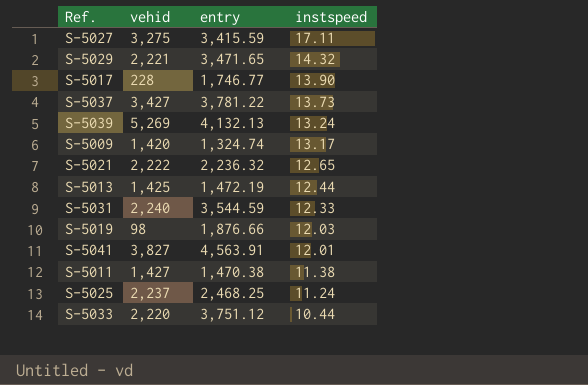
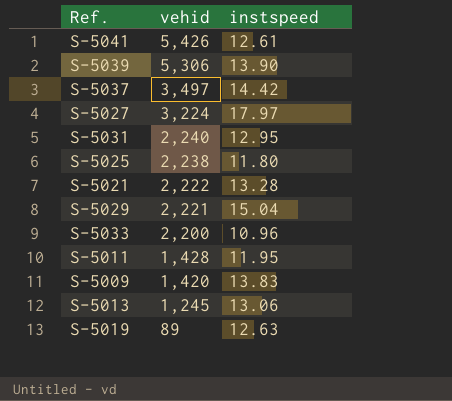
row order: instspeed descending -> vehid descending
column entry | position: 3 -> none
row S-5017: 228 | 1,746.77 | 13.90 -> none
S-5041 | vehid: 3,827 -> 5,426
S-5041 | instspeed: 12.01 -> 12.61
S-5039 | vehid: 5,269 -> 5,306
S-5039 | instspeed: 13.24 -> 13.90
S-5037 | vehid: 3,427 -> 3,497
S-5037 | instspeed: 13.73 -> 14.42
S-5027 | vehid: 3,275 -> 3,224
S-5027 | instspeed: 17.11 -> 17.97
S-5031 | instspeed: 12.33 -> 12.95
S-5025 | vehid: 2,237 -> 2,238
S-5025 | instspeed: 11.24 -> 11.80
S-5021 | instspeed: 12.65 -> 13.28
S-5029 | instspeed: 14.32 -> 15.04
S-5033 | vehid: 2,220 -> 2,200
S-5033 | instspeed: 10.44 -> 10.96
S-5011 | vehid: 1,427 -> 1,428
S-5011 | instspeed: 11.38 -> 11.95
S-5009 | instspeed: 13.17 -> 13.83
S-5013 | vehid: 1,425 -> 1,245
S-5013 | instspeed: 12.44 -> 13.06
S-5019 | vehid: 98 -> 89
S-5019 | instspeed: 12.03 -> 12.63

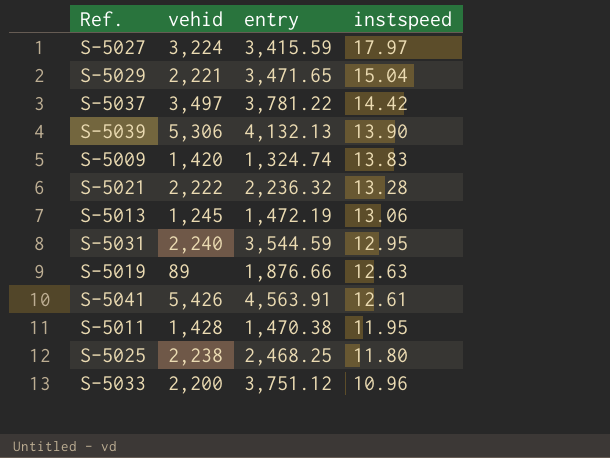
row order: vehid descending -> instspeed descending
column entry | position: none -> 3

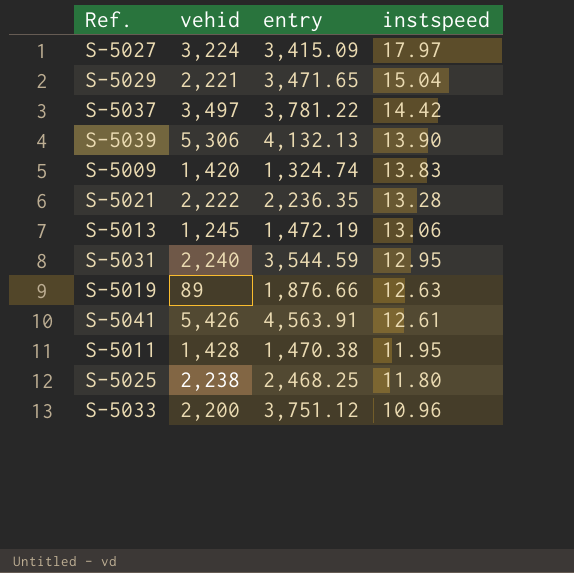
S-5027 | entry: 3,415.59 -> 3,415.09
S-5021 | entry: 2,236.32 -> 2,236.35

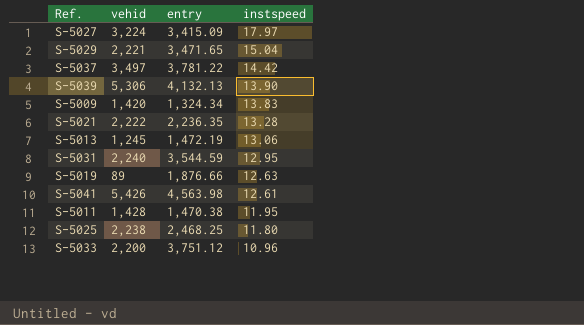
S-5009 | entry: 1,324.74 -> 1,324.34
S-5041 | entry: 4,563.91 -> 4,563.98

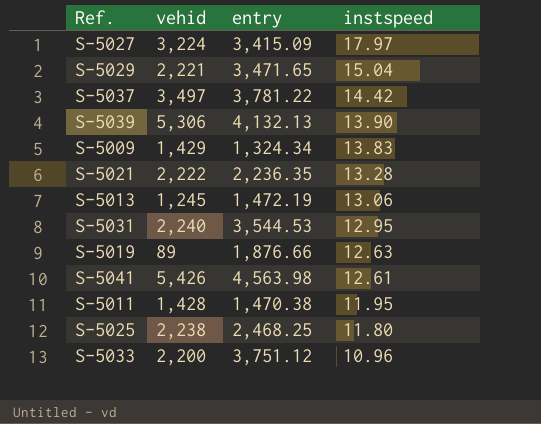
S-5009 | vehid: 1,420 -> 1,429
S-5031 | entry: 3,544.59 -> 3,544.53

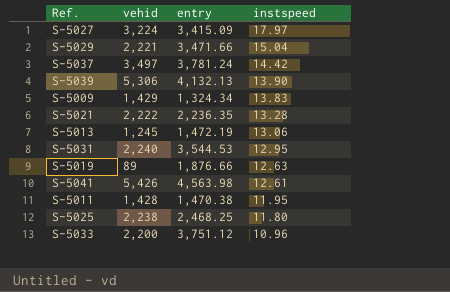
S-5029 | entry: 3,471.65 -> 3,471.66
S-5037 | entry: 3,781.22 -> 3,781.24

